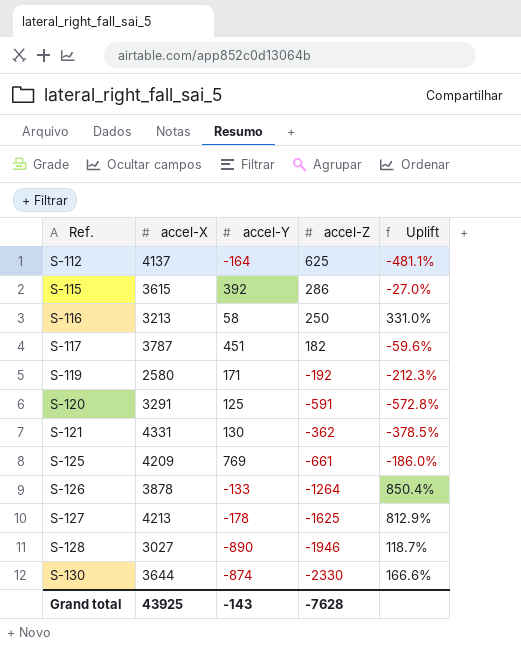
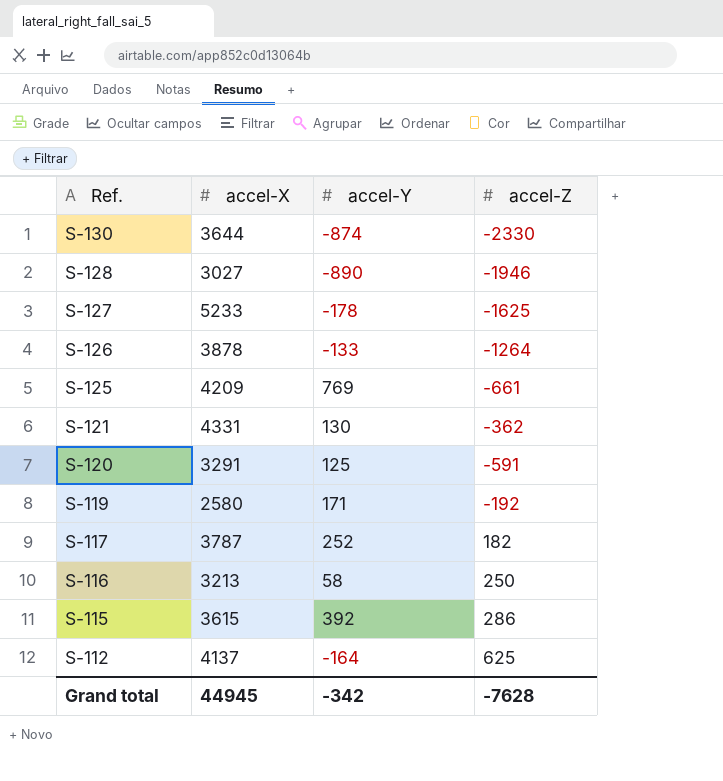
row order: Ref. ascending -> Ref. descending
column Uplift | formula: ([accel-Z] - [accel-Y]) / [accel-Y] -> none
S-127 | accel-X: 4213 -> 5233
S-117 | accel-Y: 451 -> 252
Grand total | accel-X: 43925 -> 44945
Grand total | accel-Y: -143 -> -342

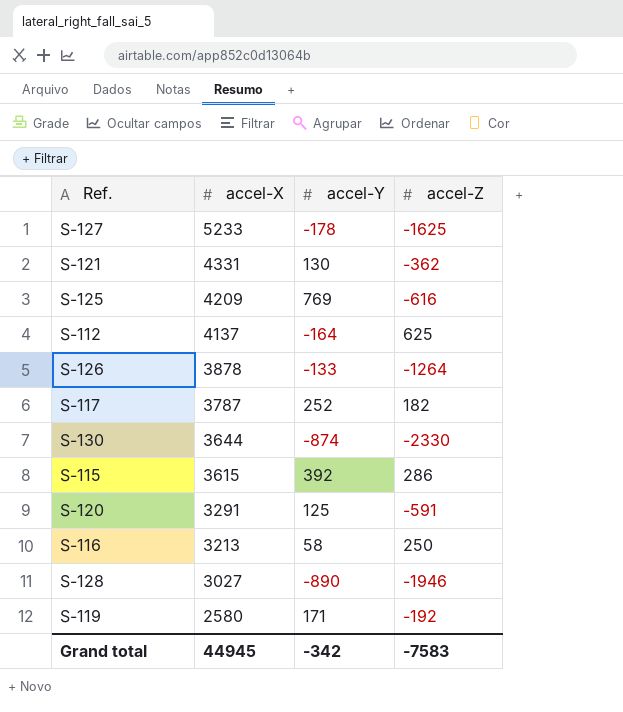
row order: Ref. descending -> accel-X descending
S-125 | accel-Z: -661 -> -616
Grand total | accel-Z: -7628 -> -7583

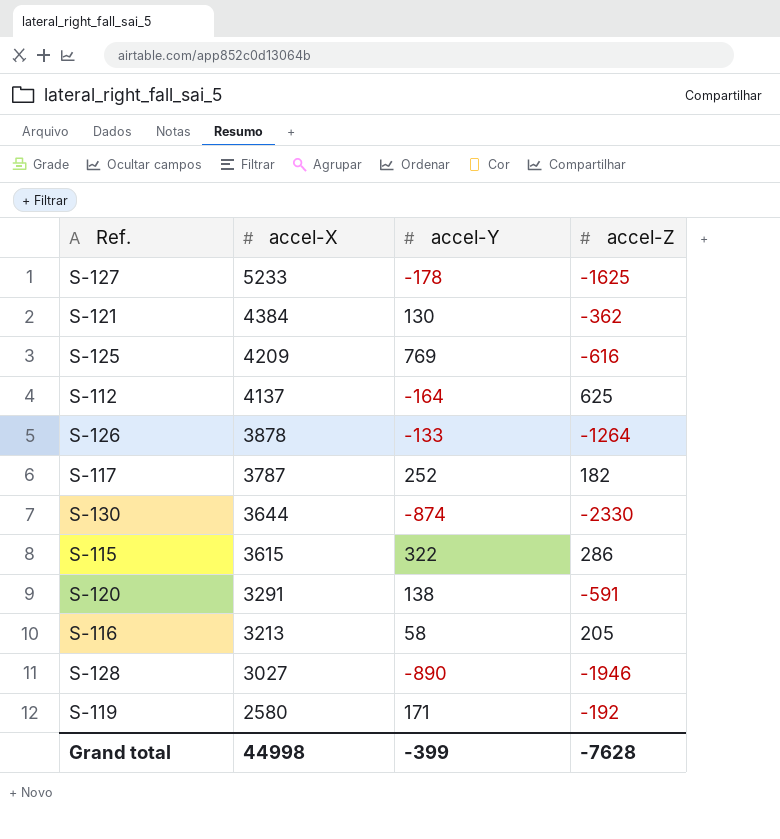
S-121 | accel-X: 4331 -> 4384
S-115 | accel-Y: 392 -> 322
S-120 | accel-Y: 125 -> 138
S-116 | accel-Z: 250 -> 205
Grand total | accel-X: 44945 -> 44998
Grand total | accel-Y: -342 -> -399
Grand total | accel-Z: -7583 -> -7628

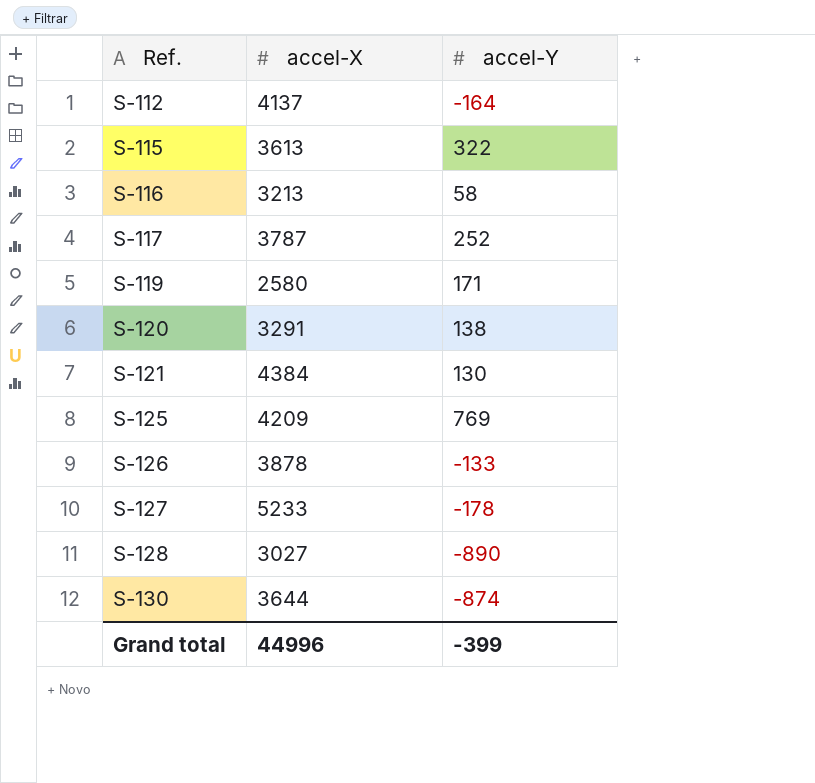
row order: accel-X descending -> Ref. ascending
column accel-Z | position: 4 -> none
S-115 | accel-X: 3615 -> 3613
Grand total | accel-X: 44998 -> 44996

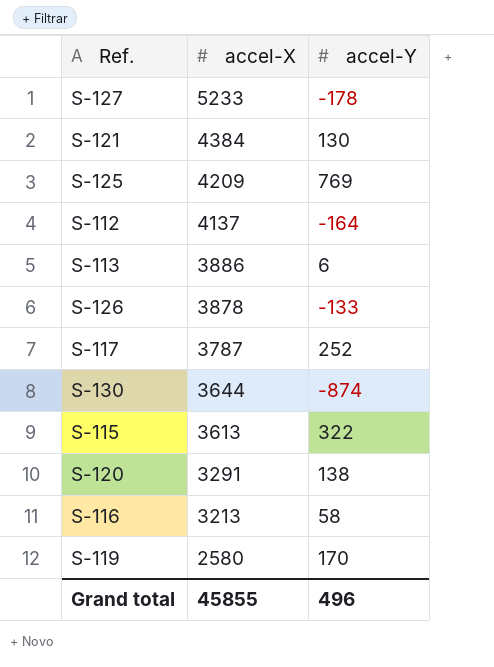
row order: Ref. ascending -> accel-X descending
row S-128: 3027 | -890 -> none
row S-113: none -> 3886 | 6
S-119 | accel-Y: 171 -> 170
Grand total | accel-X: 44996 -> 45855
Grand total | accel-Y: -399 -> 496

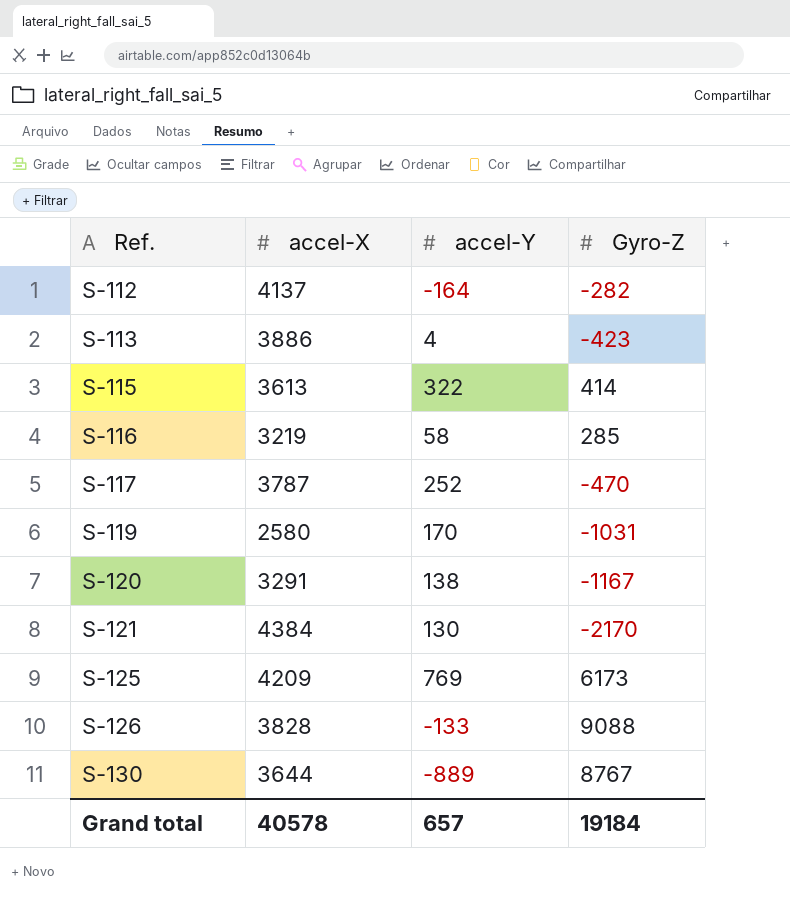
row order: accel-X descending -> Ref. ascending
column Gyro-Z | position: none -> 4
row S-127: 5233 | -178 -> none
S-113 | accel-Y: 6 -> 4
S-116 | accel-X: 3213 -> 3219
S-126 | accel-X: 3878 -> 3828
S-130 | accel-Y: -874 -> -889
Grand total | accel-X: 45855 -> 40578
Grand total | accel-Y: 496 -> 657

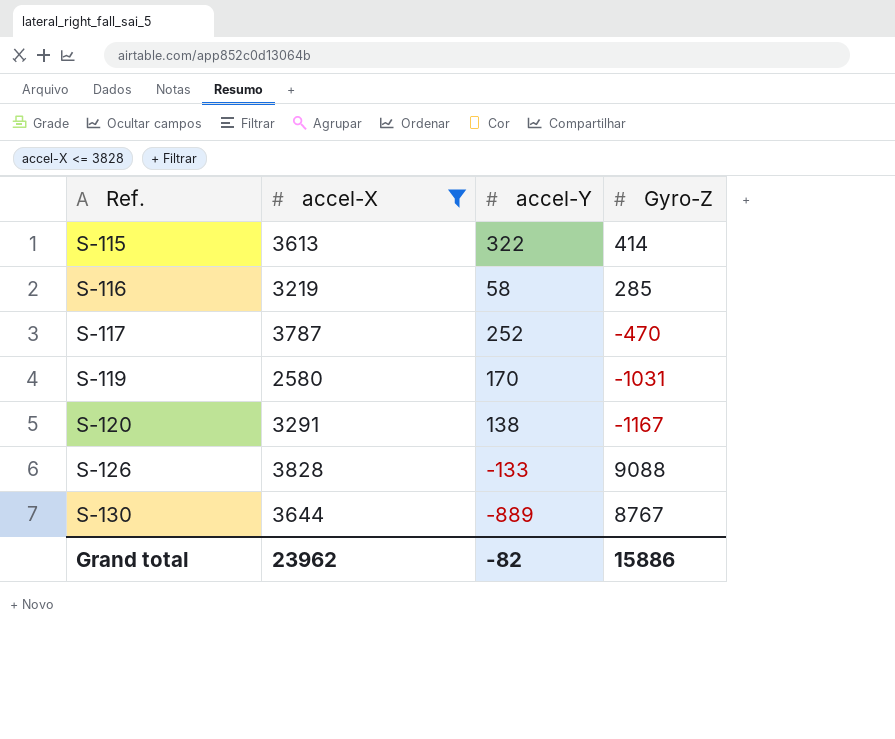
filter: none -> accel-X <= 3828
Grand total | accel-X: 40578 -> 23962
Grand total | accel-Y: 657 -> -82
Grand total | Gyro-Z: 19184 -> 15886

